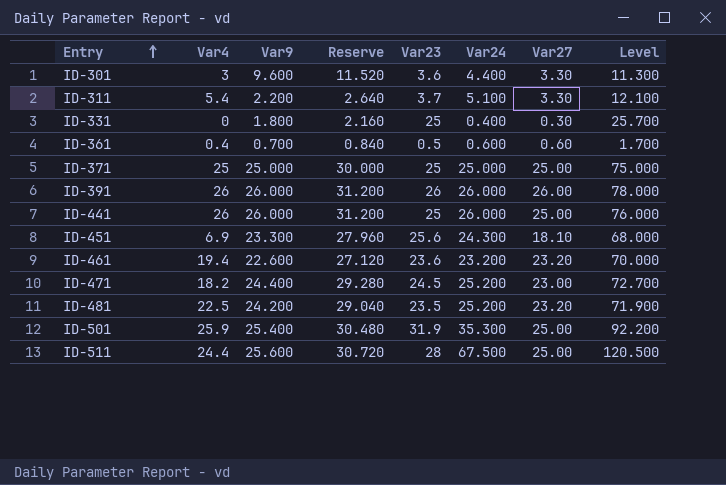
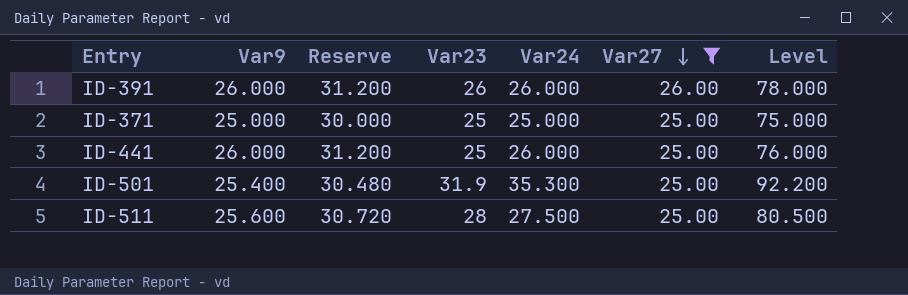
filter: none -> Var27 >= 25.00
row order: Entry ascending -> Var27 descending
column Var4 | position: 2 -> none
ID-511 | Var24: 67.500 -> 27.500
ID-511 | Level: 120.500 -> 80.500

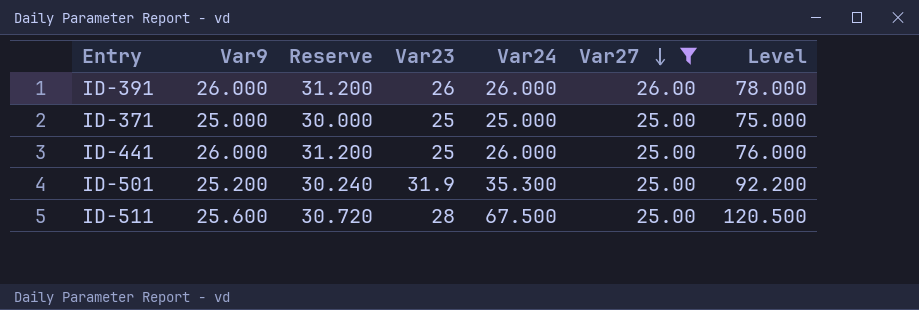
ID-501 | Var9: 25.400 -> 25.200
ID-501 | Reserve: 30.480 -> 30.240
ID-511 | Var24: 27.500 -> 67.500
ID-511 | Level: 80.500 -> 120.500

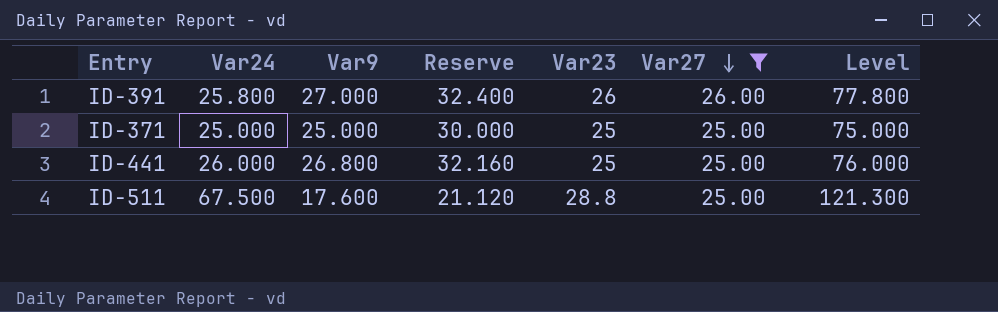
column Var24 | position: 5 -> 2
row ID-501: 25.200 | 30.240 | 31.9 | 35.300 | 25.00 | 92.200 -> none
ID-391 | Var24: 26.000 -> 25.800
ID-391 | Var9: 26.000 -> 27.000
ID-391 | Reserve: 31.200 -> 32.400
ID-391 | Level: 78.000 -> 77.800
ID-441 | Var9: 26.000 -> 26.800
ID-441 | Reserve: 31.200 -> 32.160
ID-511 | Var9: 25.600 -> 17.600
ID-511 | Reserve: 30.720 -> 21.120
ID-511 | Var23: 28 -> 28.8
ID-511 | Level: 120.500 -> 121.300

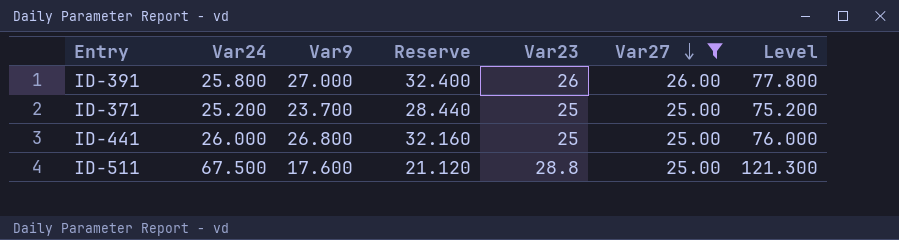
ID-371 | Var24: 25.000 -> 25.200
ID-371 | Var9: 25.000 -> 23.700
ID-371 | Reserve: 30.000 -> 28.440
ID-371 | Level: 75.000 -> 75.200

